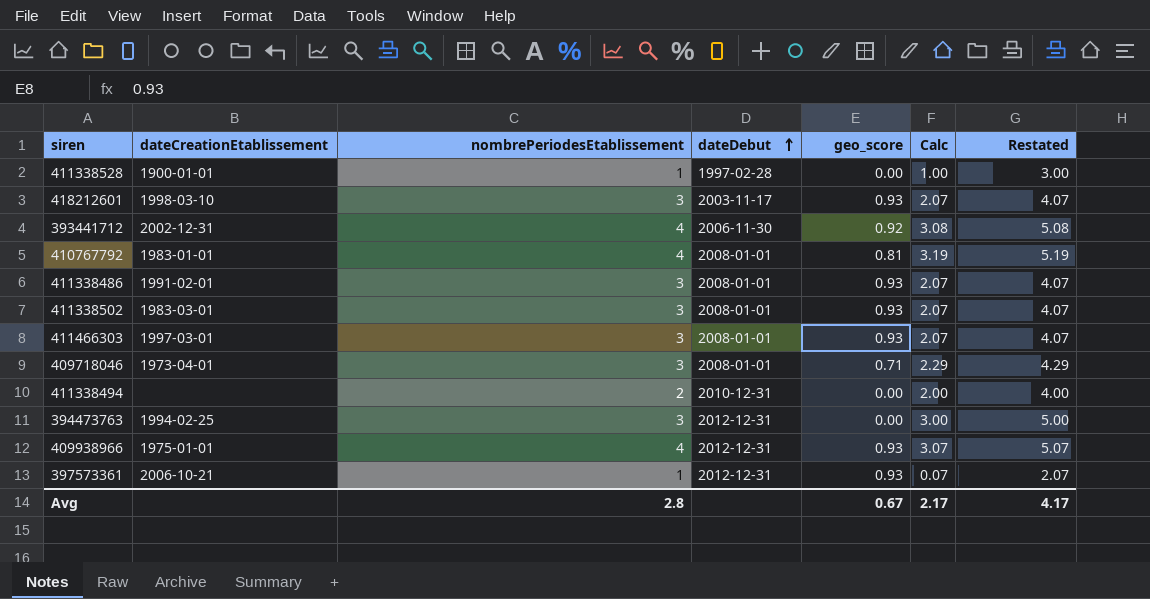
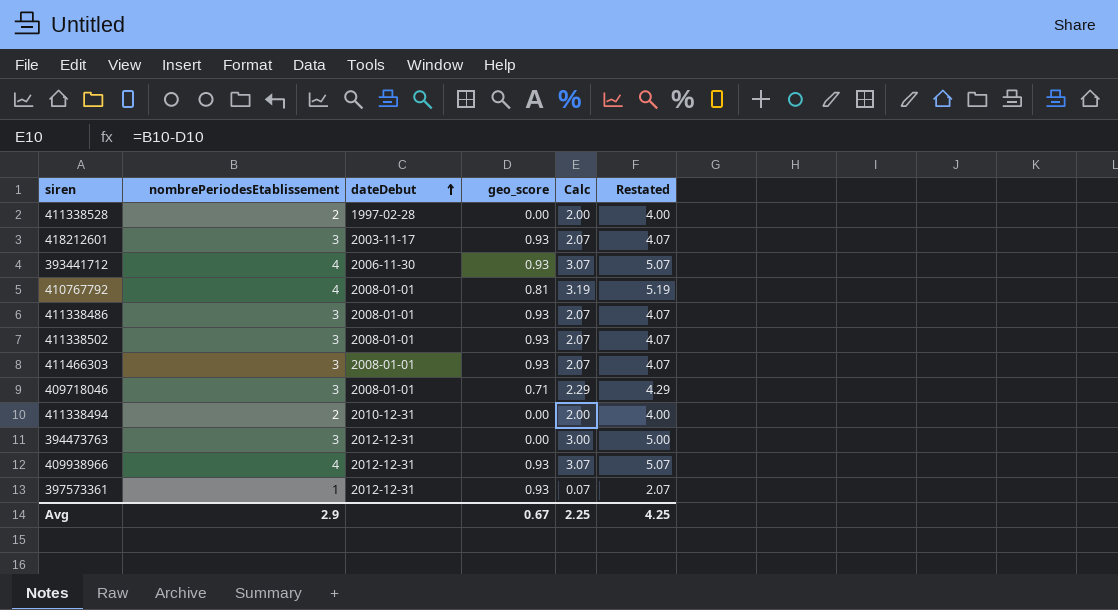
column dateCreationEtablissement | position: 2 -> none
411338528 | nombrePeriodesEtablissement: 1 -> 2
411338528 | Calc: 1.00 -> 2.00
411338528 | Restated: 3.00 -> 4.00
393441712 | geo_score: 0.92 -> 0.93
393441712 | Calc: 3.08 -> 3.07
393441712 | Restated: 5.08 -> 5.07
Avg | nombrePeriodesEtablissement: 2.8 -> 2.9
Avg | Calc: 2.17 -> 2.25
Avg | Restated: 4.17 -> 4.25

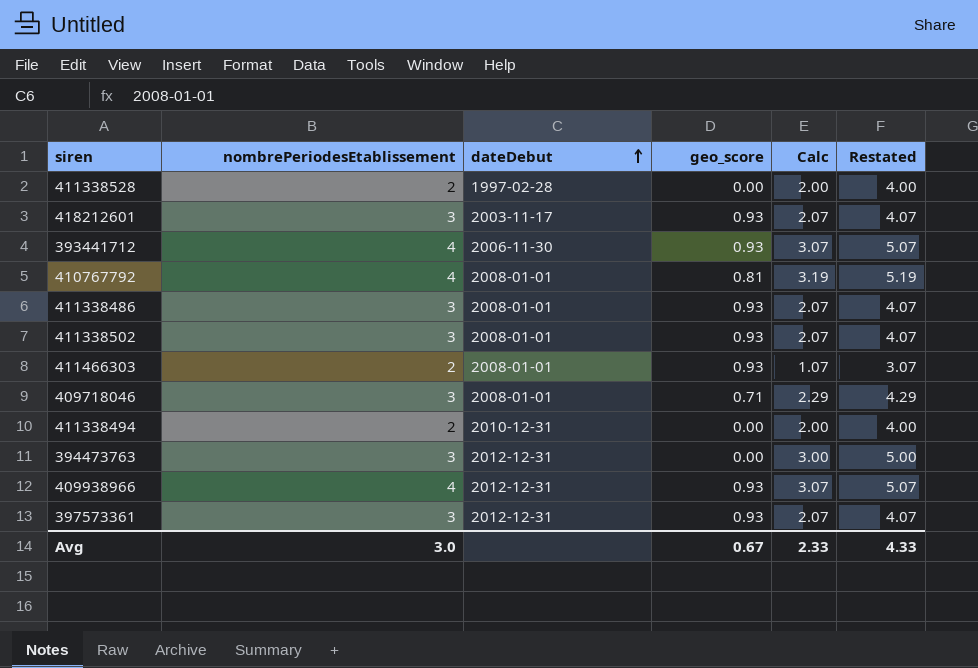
411466303 | nombrePeriodesEtablissement: 3 -> 2
411466303 | Calc: 2.07 -> 1.07
411466303 | Restated: 4.07 -> 3.07
397573361 | nombrePeriodesEtablissement: 1 -> 3
397573361 | Calc: 0.07 -> 2.07
397573361 | Restated: 2.07 -> 4.07
Avg | nombrePeriodesEtablissement: 2.9 -> 3.0
Avg | Calc: 2.25 -> 2.33
Avg | Restated: 4.25 -> 4.33

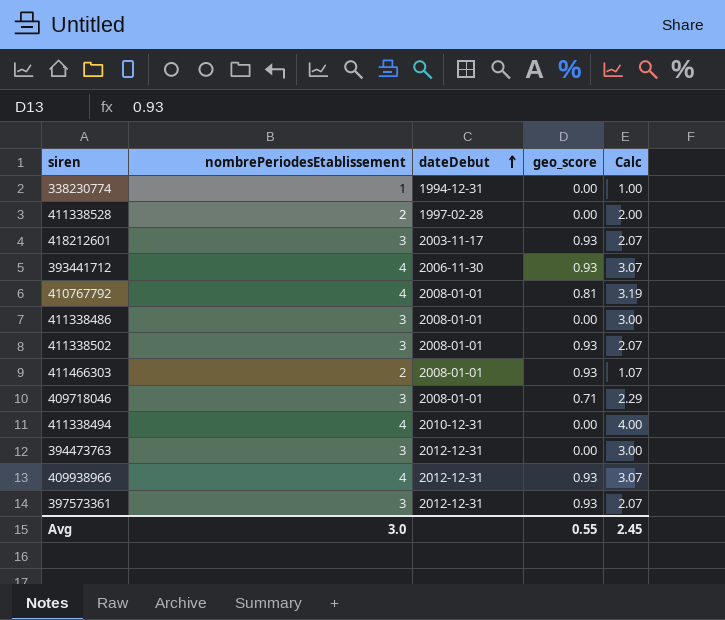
column Restated | formula: [Calc] + 2 -> none
row 338230774: none -> 1 | 1994-12-31 | 0.00 | 1.00
411338486 | geo_score: 0.93 -> 0.00
411338486 | Calc: 2.07 -> 3.00
411338494 | nombrePeriodesEtablissement: 2 -> 4
411338494 | Calc: 2.00 -> 4.00
Avg | geo_score: 0.67 -> 0.55
Avg | Calc: 2.33 -> 2.45

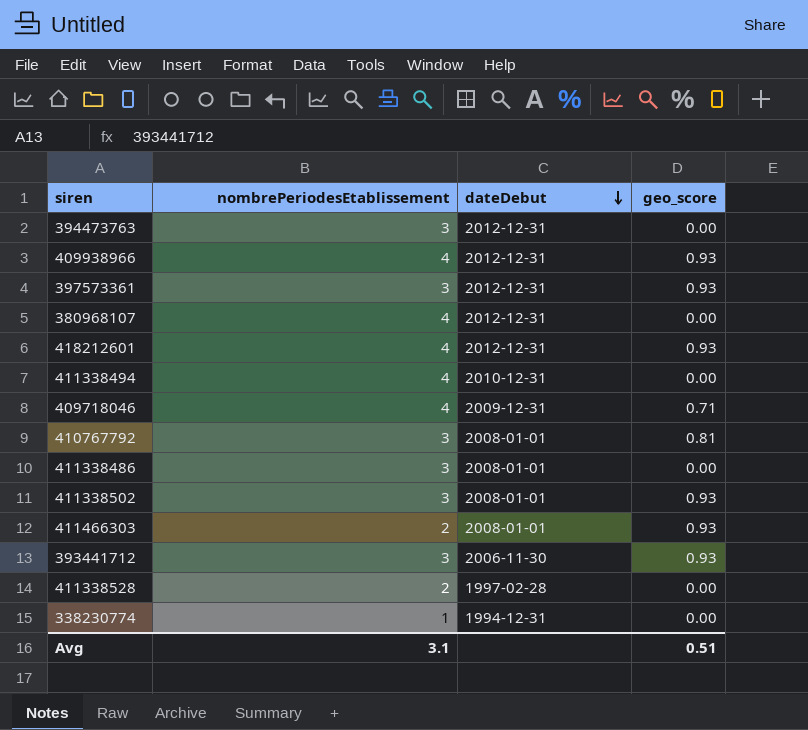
row order: dateDebut ascending -> dateDebut descending
column Calc | formula: [nombrePeriodesEtablissement] - [geo_score] -> none
row 380968107: none -> 4 | 2012-12-31 | 0.00
418212601 | nombrePeriodesEtablissement: 3 -> 4
418212601 | dateDebut: 2003-11-17 -> 2012-12-31
409718046 | nombrePeriodesEtablissement: 3 -> 4
409718046 | dateDebut: 2008-01-01 -> 2009-12-31
410767792 | nombrePeriodesEtablissement: 4 -> 3
393441712 | nombrePeriodesEtablissement: 4 -> 3
Avg | nombrePeriodesEtablissement: 3.0 -> 3.1
Avg | geo_score: 0.55 -> 0.51

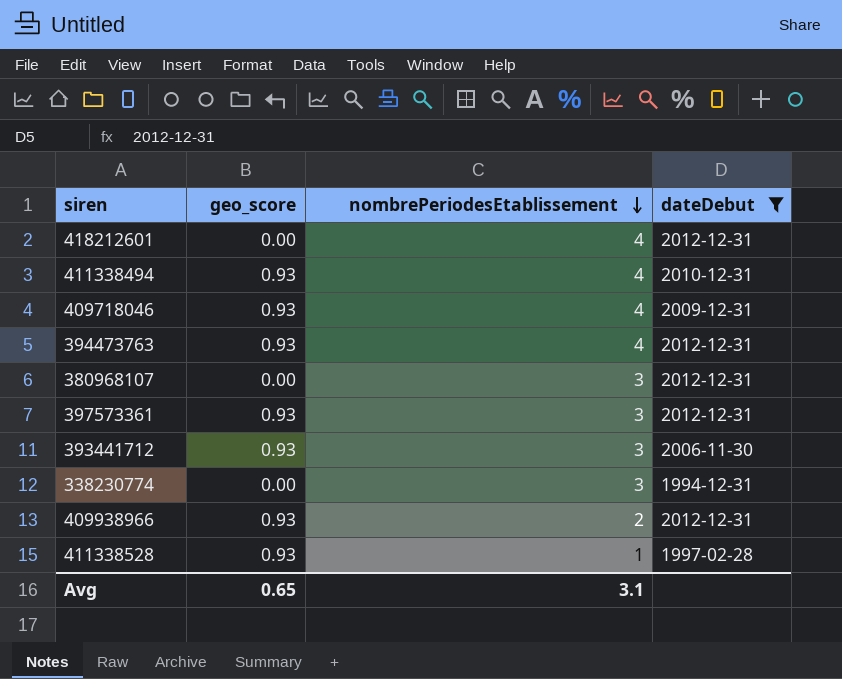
filter: none -> dateDebut != 2008-01-01
row order: dateDebut descending -> nombrePeriodesEtablissement descending
column geo_score | position: 4 -> 2
418212601 | geo_score: 0.93 -> 0.00
411338494 | geo_score: 0.00 -> 0.93
409718046 | geo_score: 0.71 -> 0.93
394473763 | geo_score: 0.00 -> 0.93
394473763 | nombrePeriodesEtablissement: 3 -> 4
380968107 | nombrePeriodesEtablissement: 4 -> 3
338230774 | nombrePeriodesEtablissement: 1 -> 3
409938966 | nombrePeriodesEtablissement: 4 -> 2
411338528 | geo_score: 0.00 -> 0.93
411338528 | nombrePeriodesEtablissement: 2 -> 1
Avg | geo_score: 0.51 -> 0.65

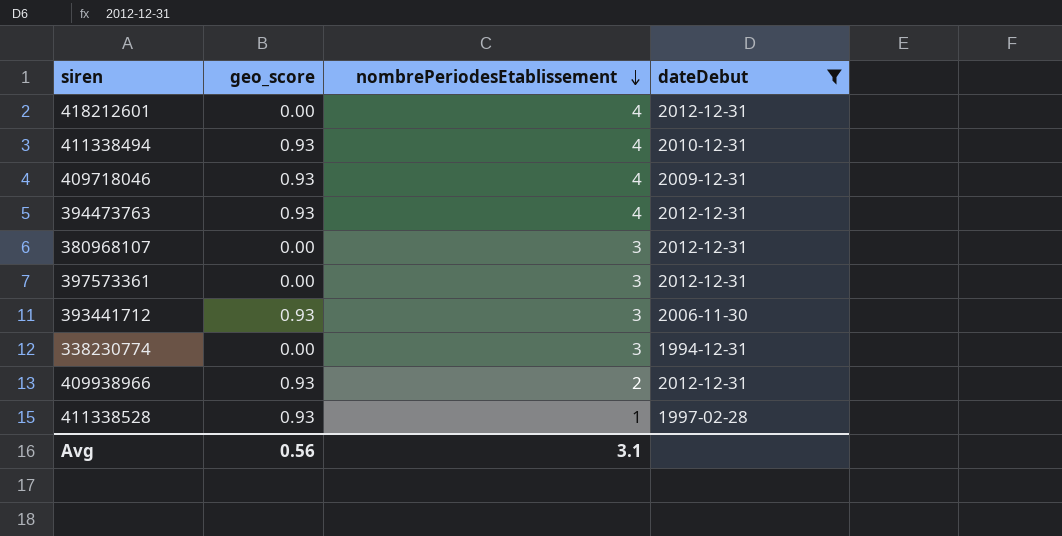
397573361 | geo_score: 0.93 -> 0.00
Avg | geo_score: 0.65 -> 0.56

